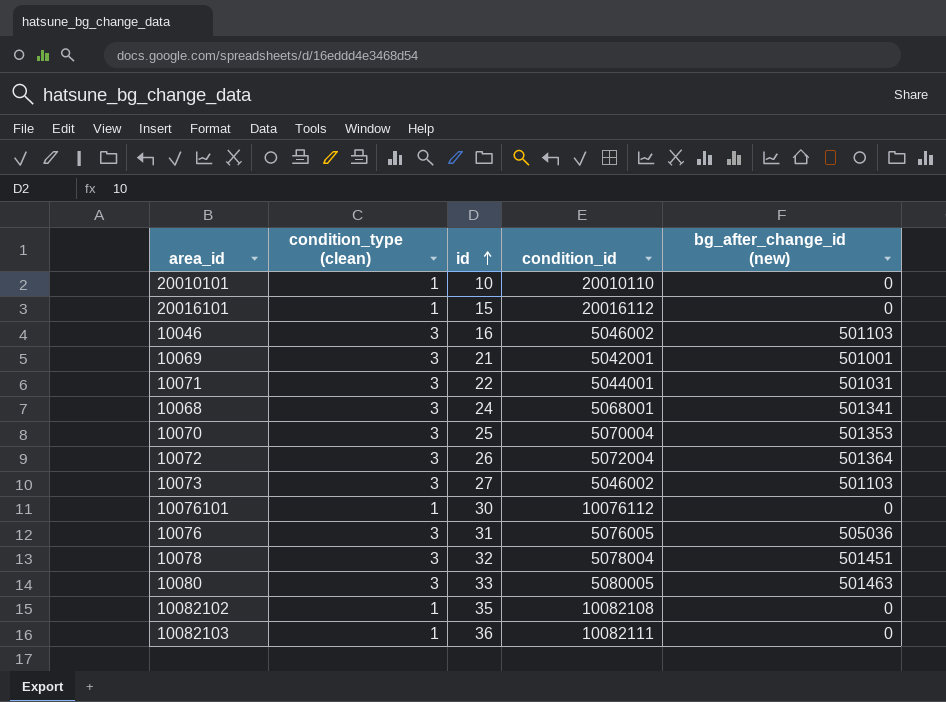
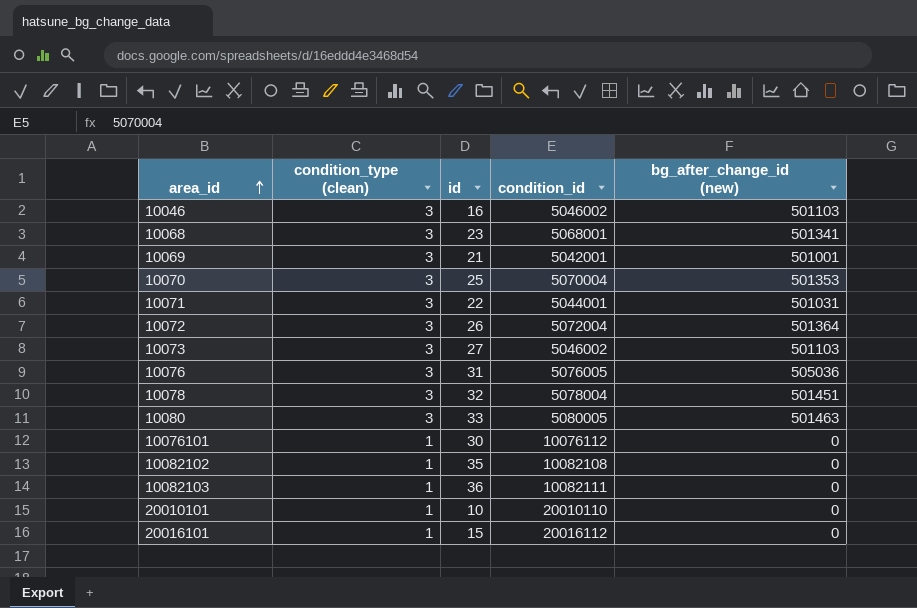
row order: id ascending -> area_id ascending
10068 | id: 24 -> 23

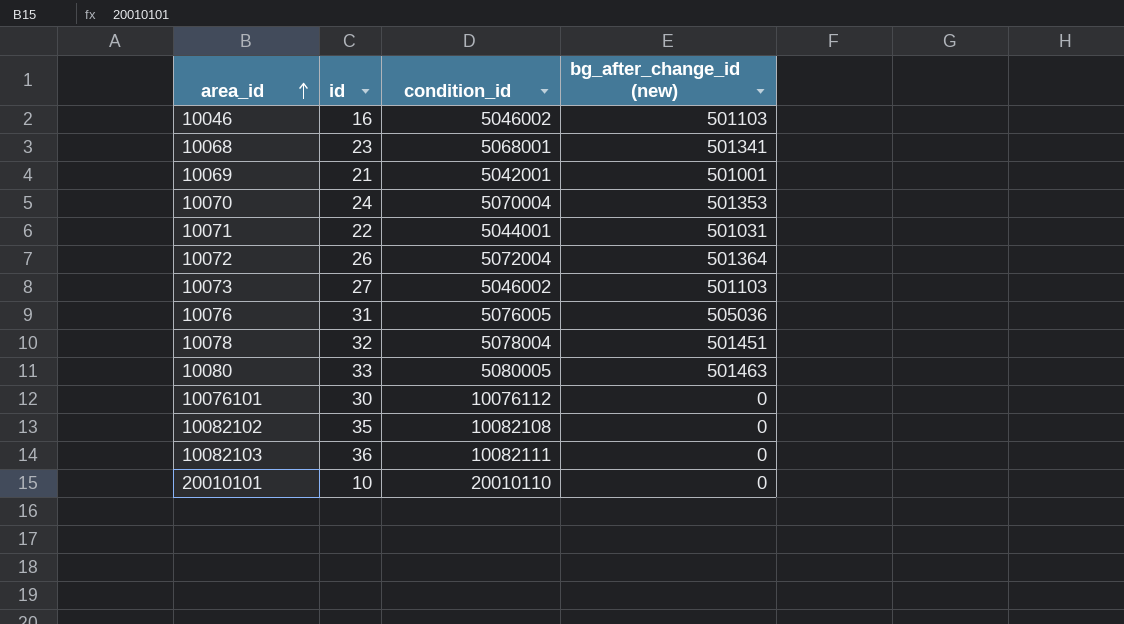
column condition_type (clean) | position: 2 -> none
row 20016101: 1 | 15 | 20016112 | 0 -> none
10070 | id: 25 -> 24

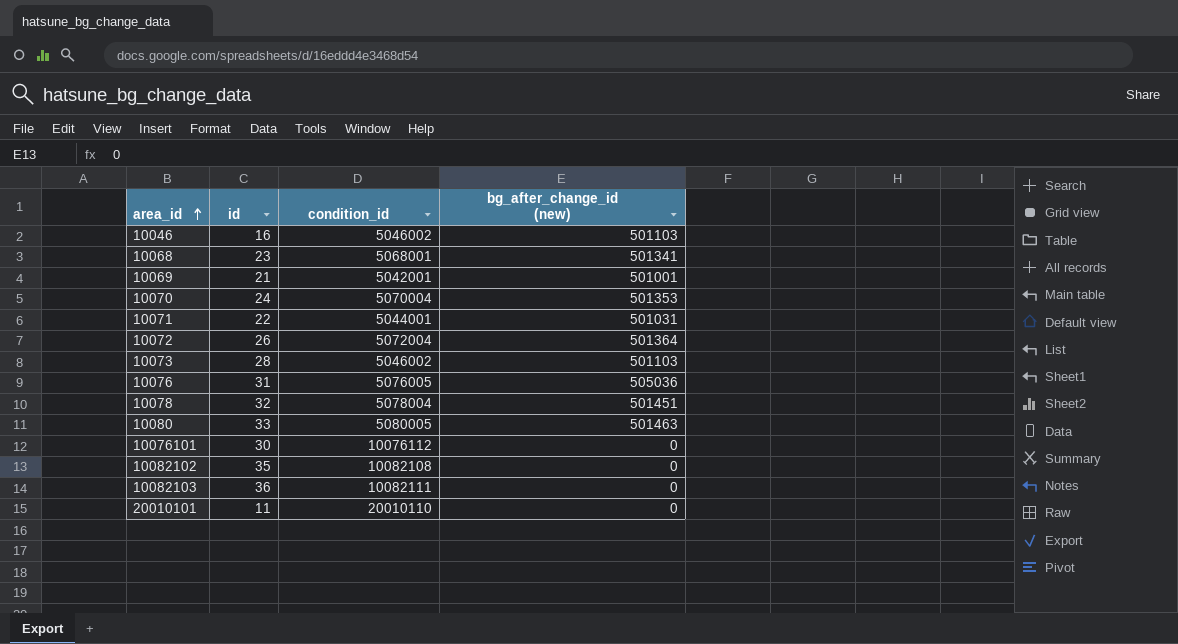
10073 | id: 27 -> 28
20010101 | id: 10 -> 11

